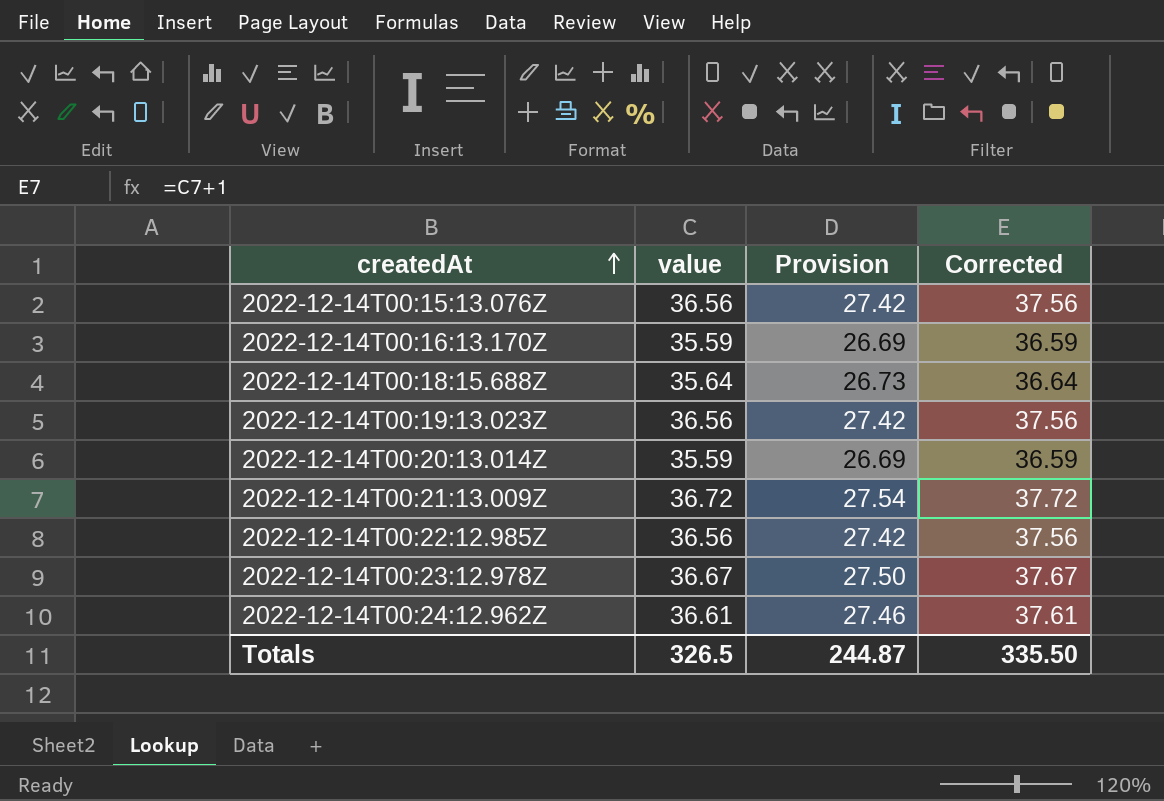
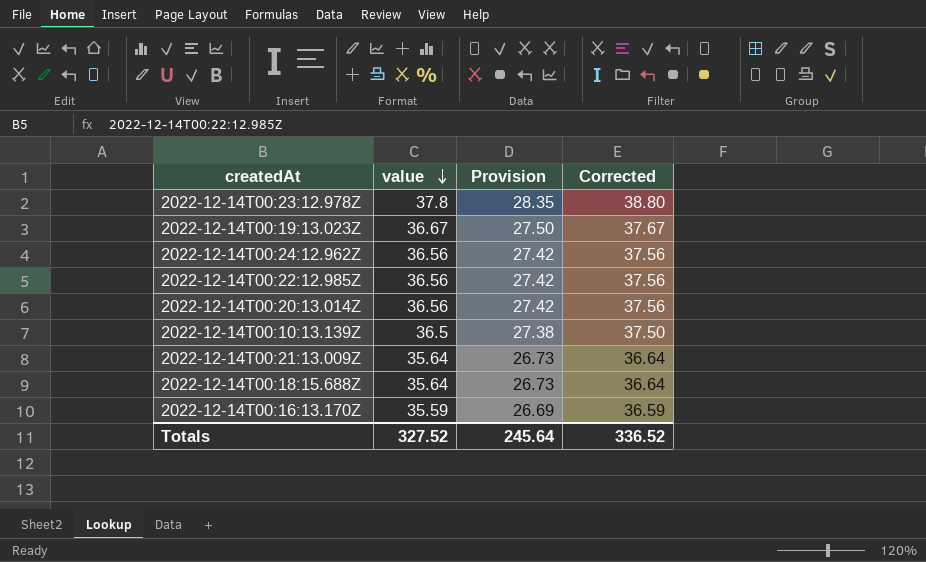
row order: createdAt ascending -> value descending
row 2022-12-14T00:15:13.076Z: 36.56 | 27.42 | 37.56 -> none
2022-12-14T00:23:12.978Z | value: 36.67 -> 37.8
2022-12-14T00:23:12.978Z | Provision: 27.50 -> 28.35
2022-12-14T00:23:12.978Z | Corrected: 37.67 -> 38.80
2022-12-14T00:19:13.023Z | value: 36.56 -> 36.67
2022-12-14T00:19:13.023Z | Provision: 27.42 -> 27.50
2022-12-14T00:19:13.023Z | Corrected: 37.56 -> 37.67
2022-12-14T00:24:12.962Z | value: 36.61 -> 36.56
2022-12-14T00:24:12.962Z | Provision: 27.46 -> 27.42
2022-12-14T00:24:12.962Z | Corrected: 37.61 -> 37.56
2022-12-14T00:20:13.014Z | value: 35.59 -> 36.56
2022-12-14T00:20:13.014Z | Provision: 26.69 -> 27.42
2022-12-14T00:20:13.014Z | Corrected: 36.59 -> 37.56
row 2022-12-14T00:10:13.139Z: none -> 36.5 | 27.38 | 37.50
2022-12-14T00:21:13.009Z | value: 36.72 -> 35.64
2022-12-14T00:21:13.009Z | Provision: 27.54 -> 26.73
2022-12-14T00:21:13.009Z | Corrected: 37.72 -> 36.64
Totals | value: 326.5 -> 327.52
Totals | Provision: 244.87 -> 245.64
Totals | Corrected: 335.50 -> 336.52

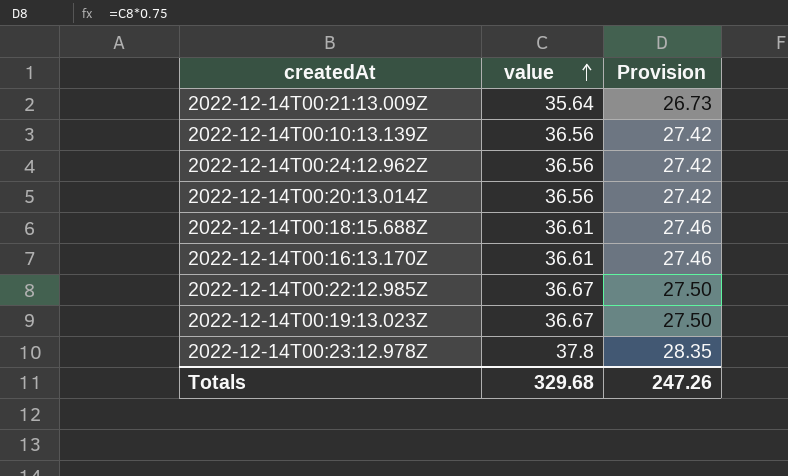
row order: value descending -> value ascending
column Corrected | formula: [value] + 1 -> none
2022-12-14T00:10:13.139Z | value: 36.5 -> 36.56
2022-12-14T00:10:13.139Z | Provision: 27.38 -> 27.42
2022-12-14T00:18:15.688Z | value: 35.64 -> 36.61
2022-12-14T00:18:15.688Z | Provision: 26.73 -> 27.46
2022-12-14T00:16:13.170Z | value: 35.59 -> 36.61
2022-12-14T00:16:13.170Z | Provision: 26.69 -> 27.46
2022-12-14T00:22:12.985Z | value: 36.56 -> 36.67
2022-12-14T00:22:12.985Z | Provision: 27.42 -> 27.50
Totals | value: 327.52 -> 329.68
Totals | Provision: 245.64 -> 247.26

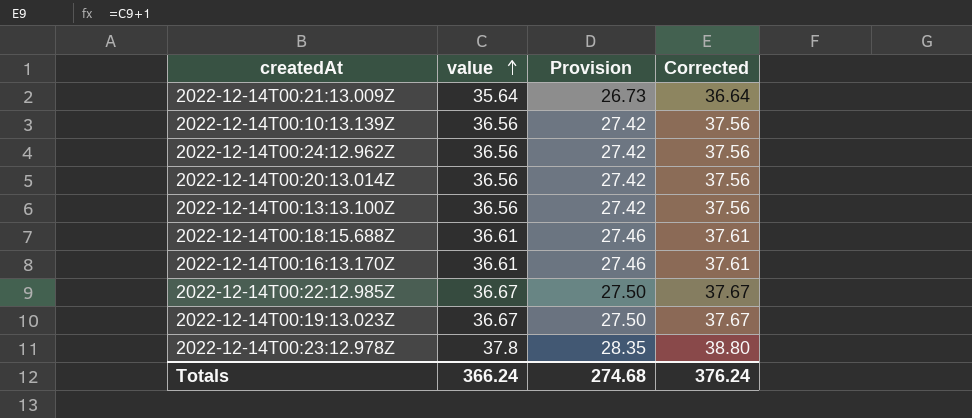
column Corrected | formula: none -> [value] + 1
row 2022-12-14T00:13:13.100Z: none -> 36.56 | 27.42 | 37.56
Totals | value: 329.68 -> 366.24
Totals | Provision: 247.26 -> 274.68

